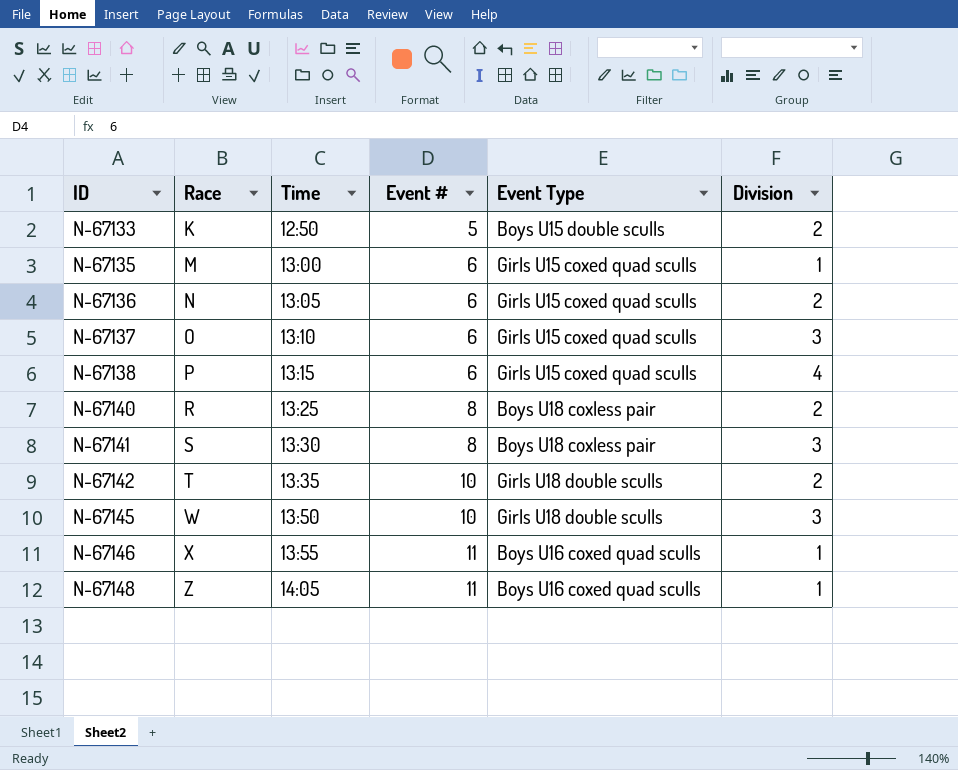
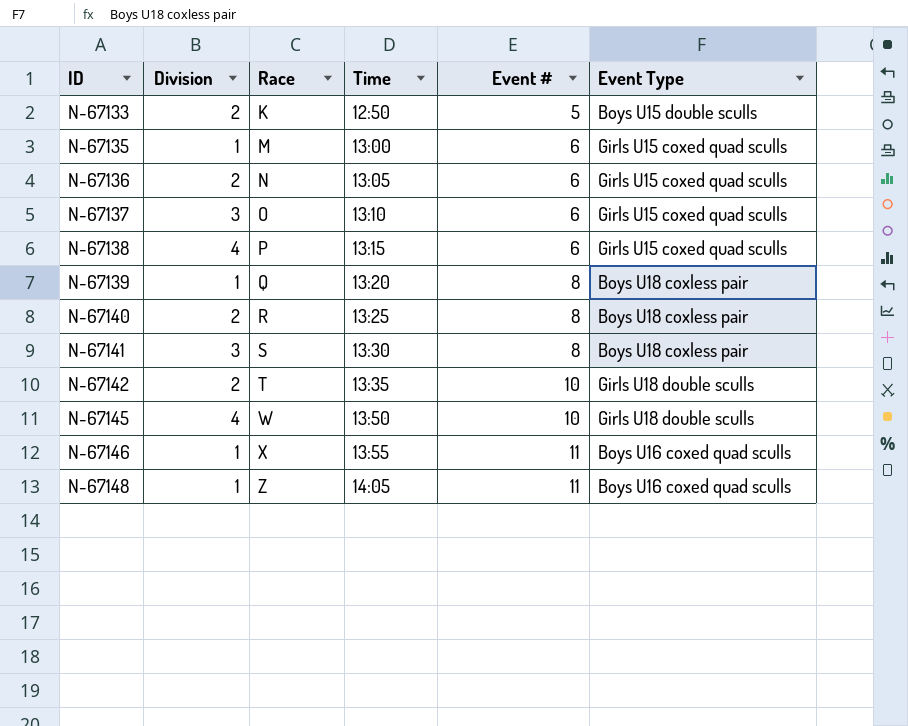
column Division | position: 6 -> 2
row N-67139: none -> 1 | Q | 13:20 | 8 | Boys U18 coxless pair
N-67145 | Division: 3 -> 4

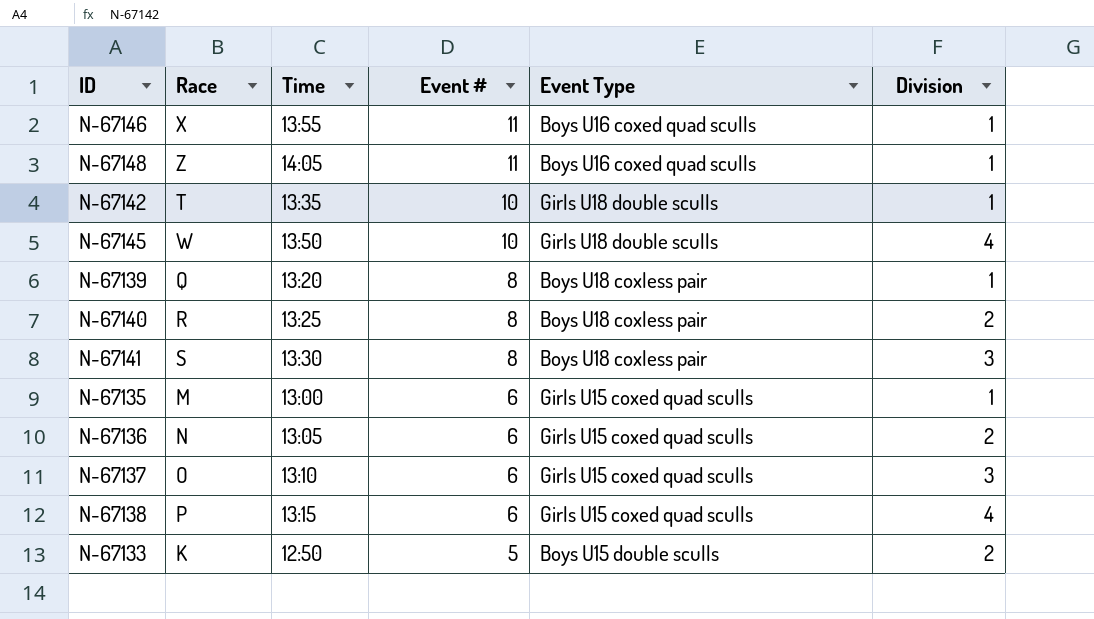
row order: ID ascending -> Event # descending
column Division | position: 2 -> 6
N-67142 | Division: 2 -> 1

